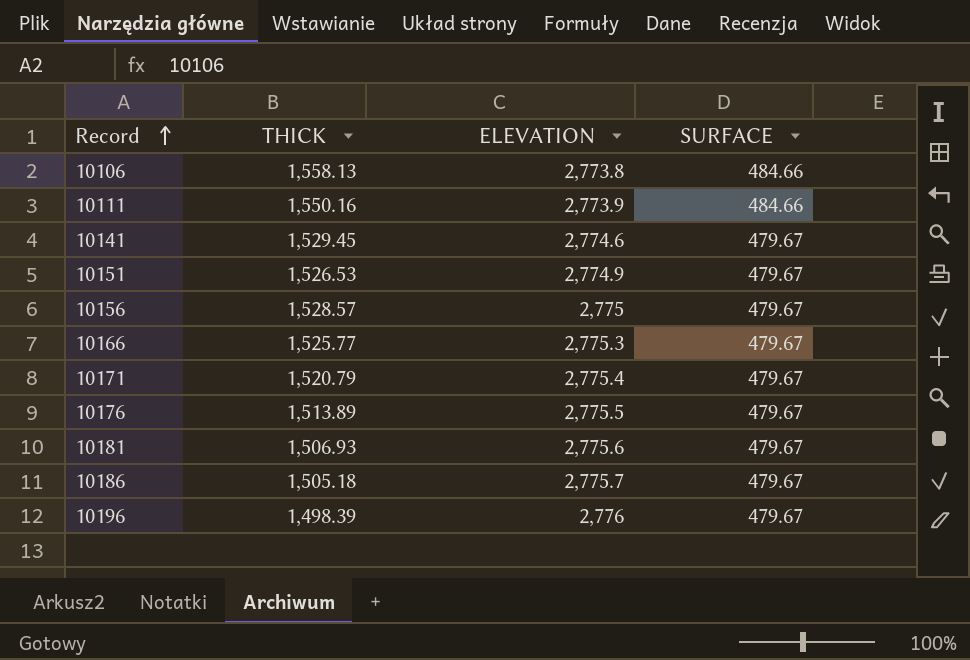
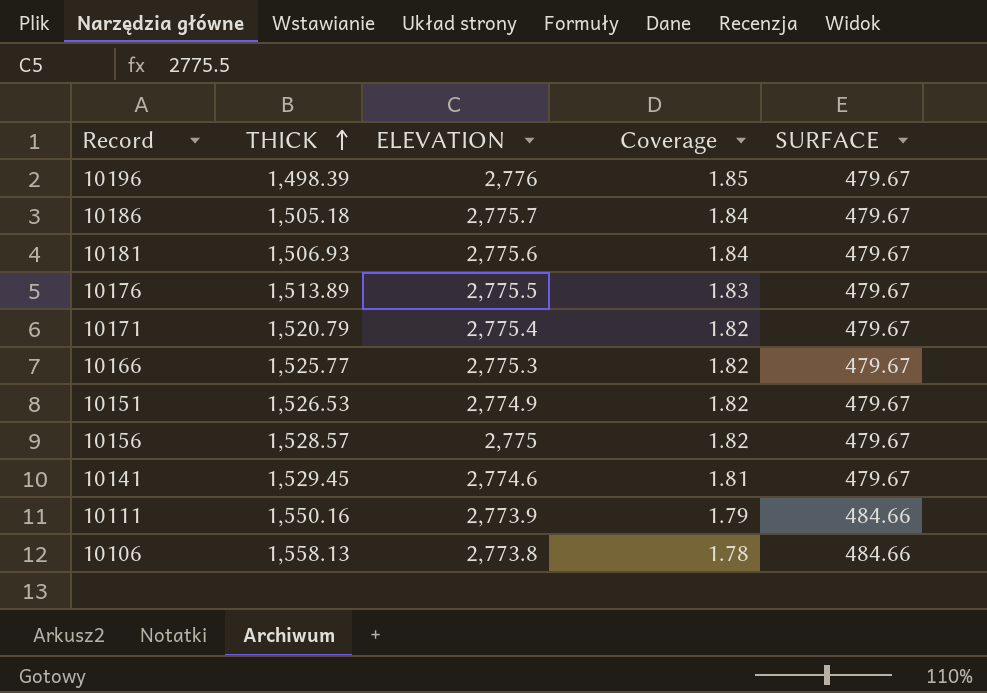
row order: Record ascending -> THICK ascending
column Coverage | formula: none -> [ELEVATION] / [THICK]

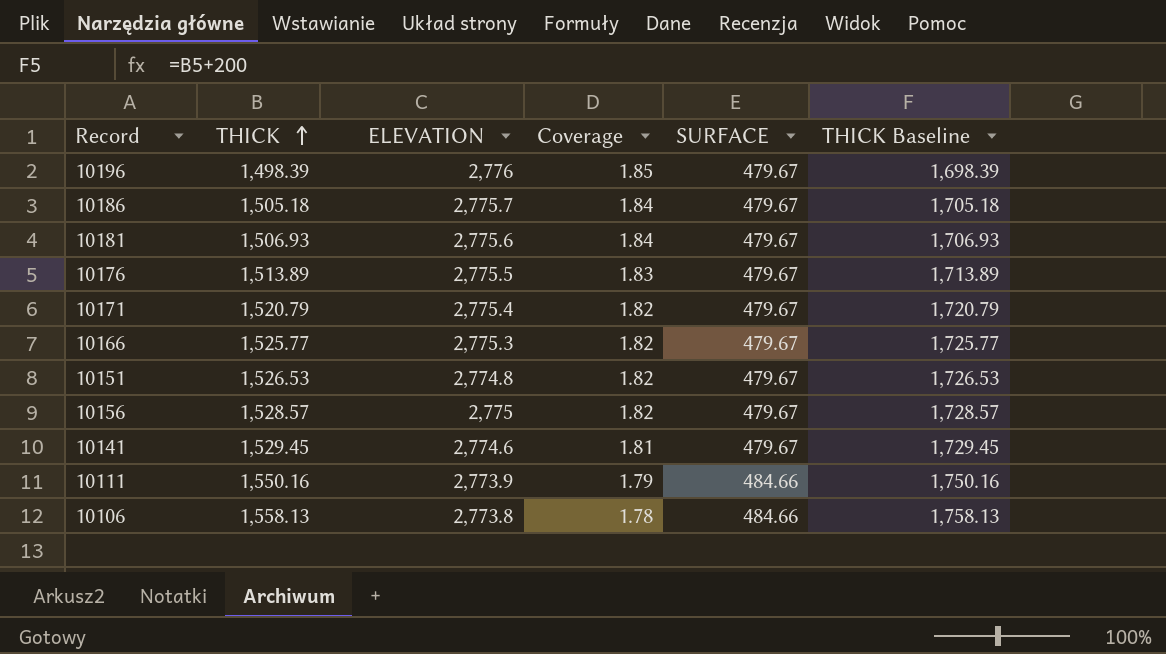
column THICK Baseline | formula: none -> [THICK] + 200
10151 | ELEVATION: 2,774.9 -> 2,774.8

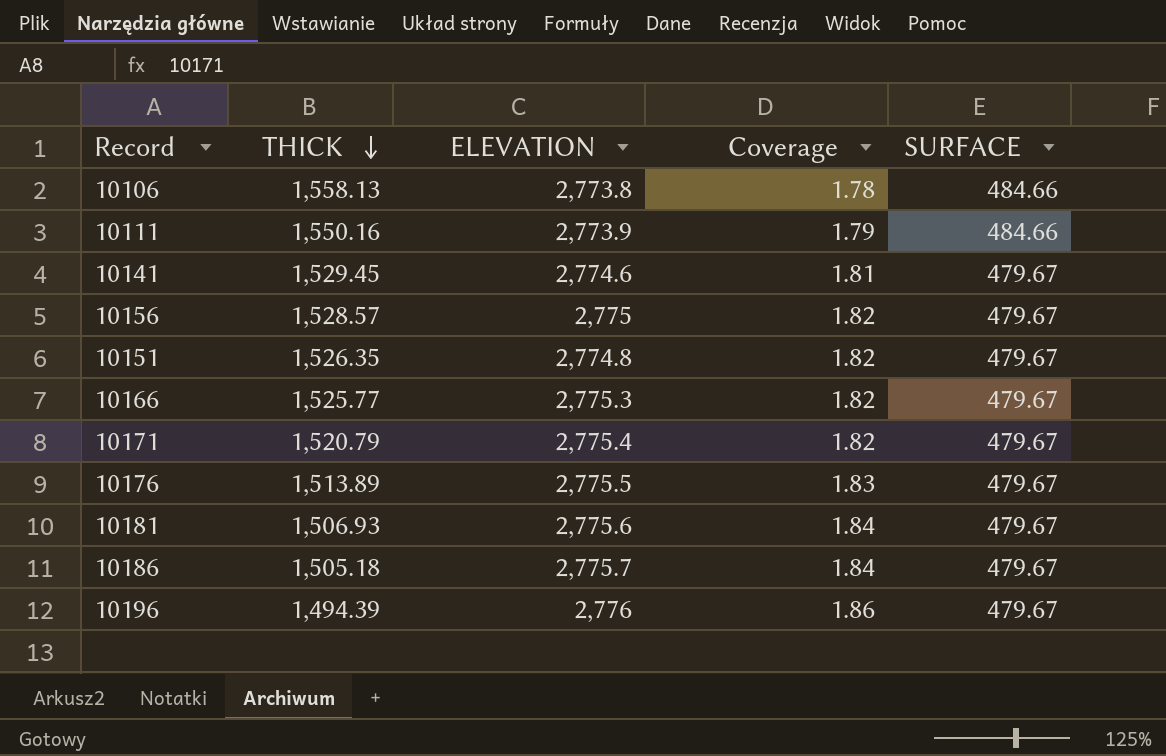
row order: THICK ascending -> THICK descending
column THICK Baseline | formula: [THICK] + 200 -> none
10151 | THICK: 1,526.53 -> 1,526.35
10196 | THICK: 1,498.39 -> 1,494.39
10196 | Coverage: 1.85 -> 1.86

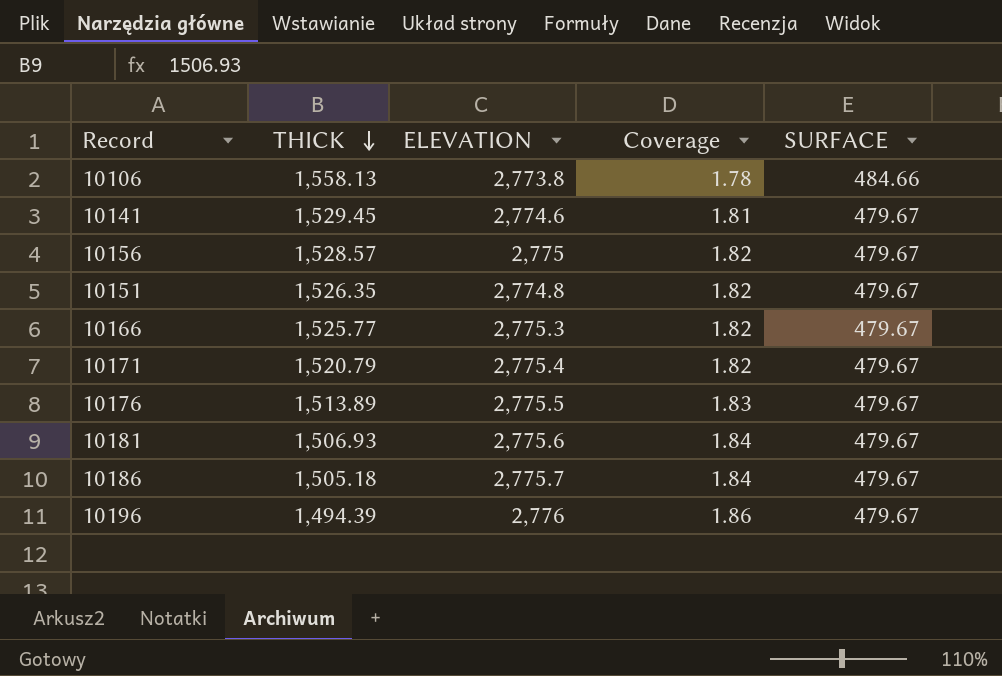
row 10111: 1,550.16 | 2,773.9 | 1.79 | 484.66 -> none

